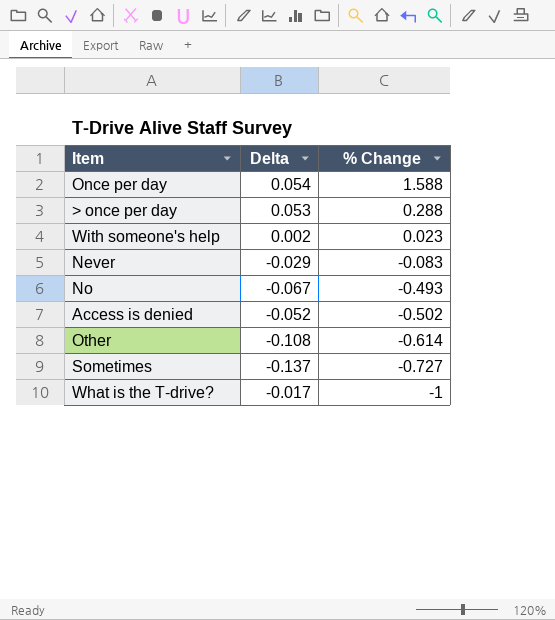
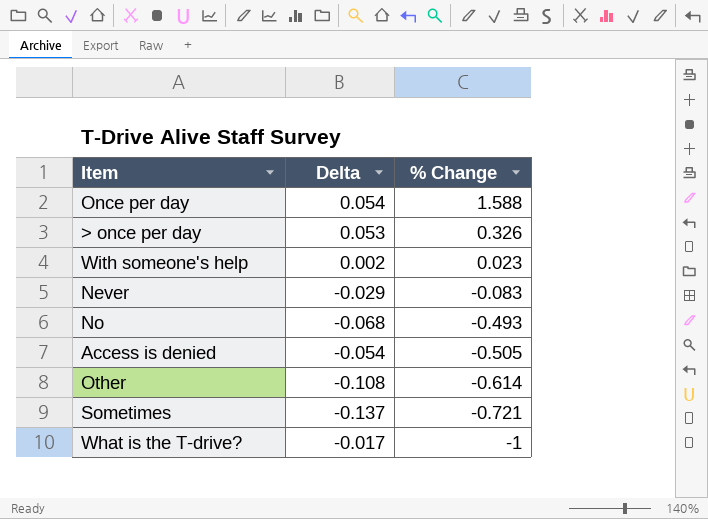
> once per day | % Change: 0.288 -> 0.326
No | Delta: -0.067 -> -0.068
Access is denied | Delta: -0.052 -> -0.054
Access is denied | % Change: -0.502 -> -0.505
Sometimes | % Change: -0.727 -> -0.721

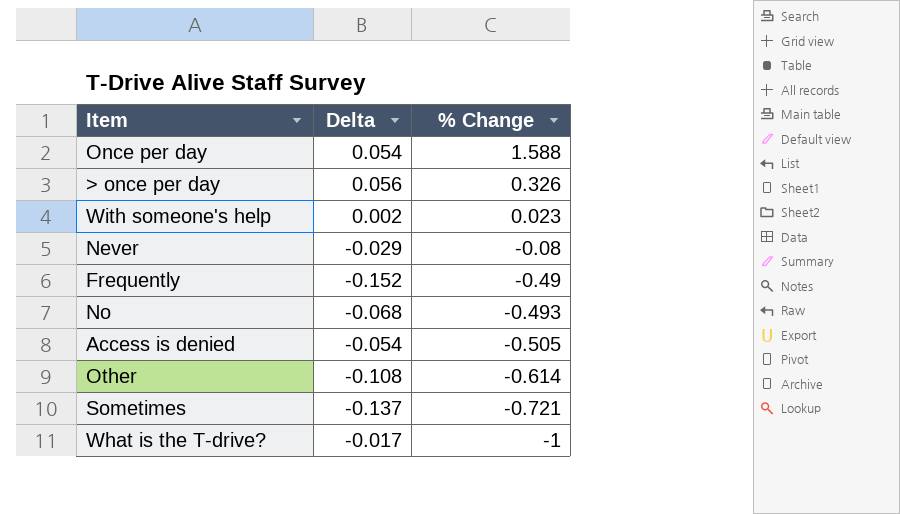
> once per day | Delta: 0.053 -> 0.056
Never | % Change: -0.083 -> -0.08
row Frequently: none -> -0.152 | -0.49

